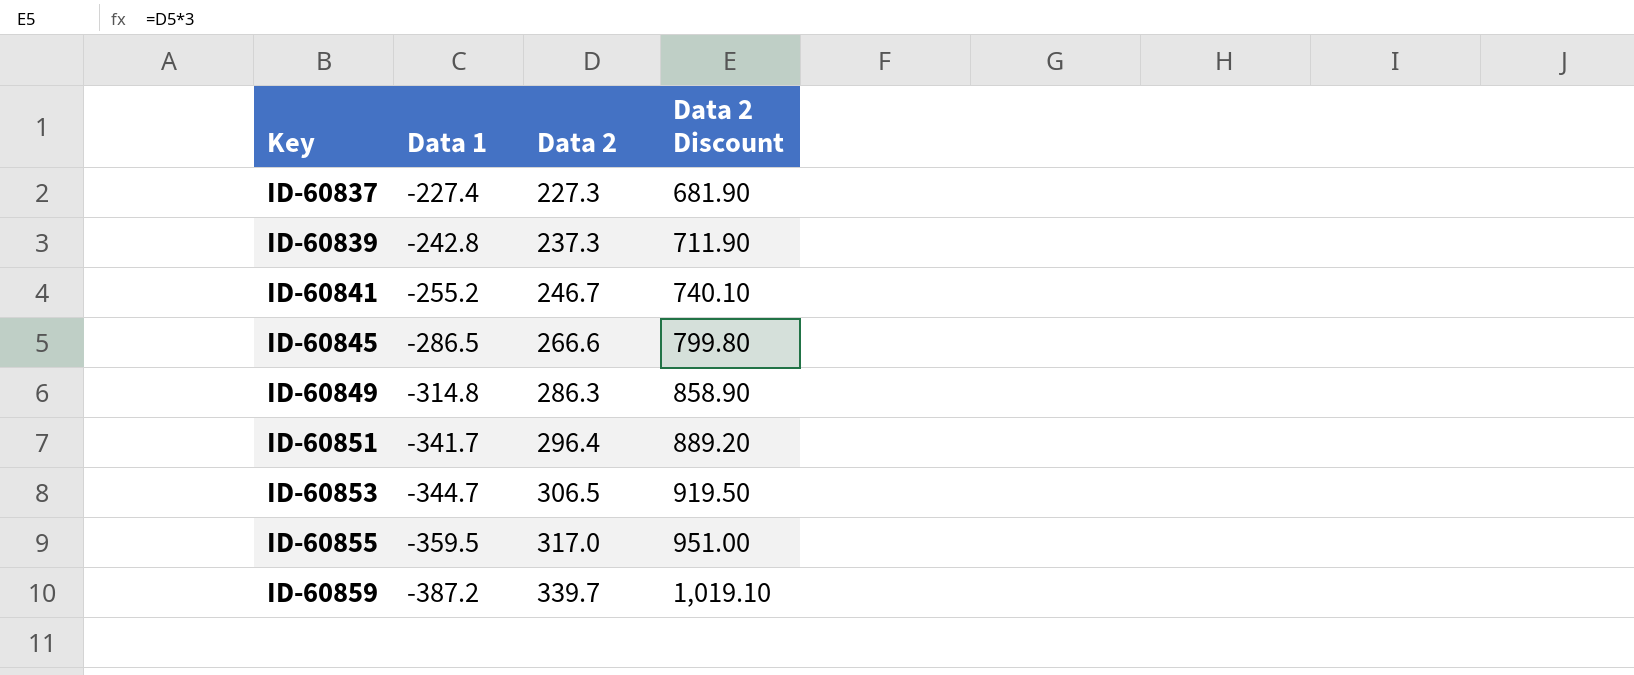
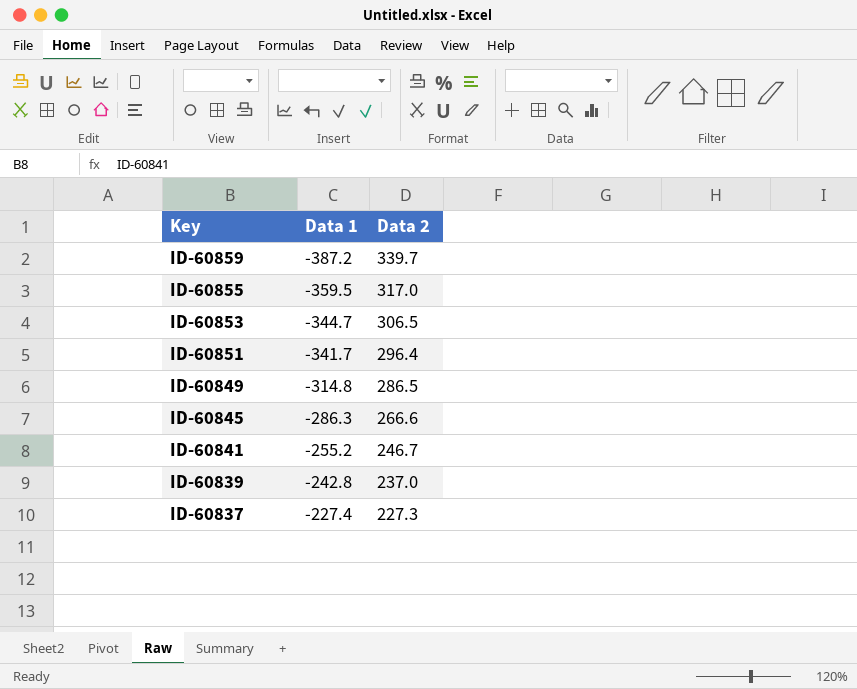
row order: Key ascending -> Key descending
column Data 2 Discount | formula: [Data 2] * 3 -> none
ID-60849 | Data 2: 286.3 -> 286.5
ID-60845 | Data 1: -286.5 -> -286.3
ID-60839 | Data 2: 237.3 -> 237.0

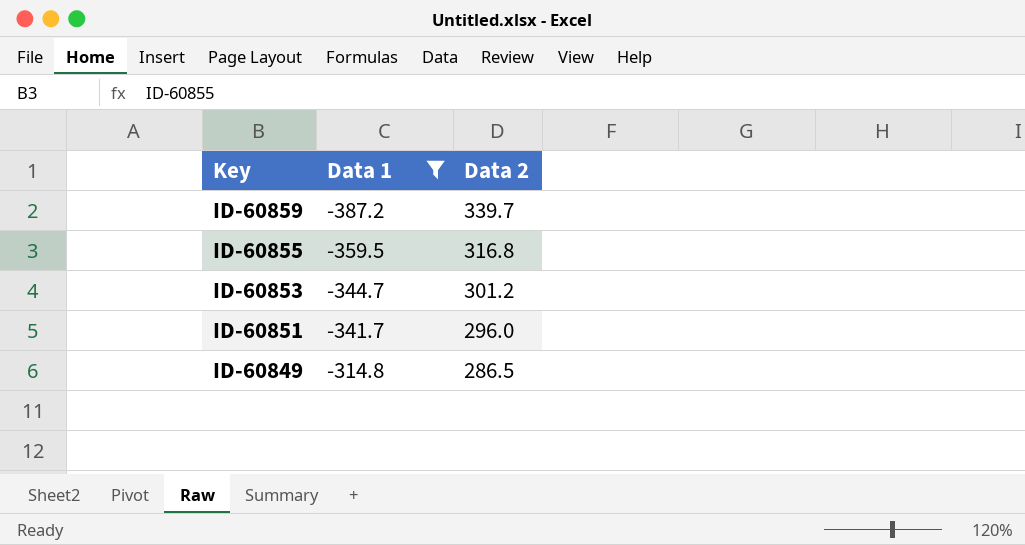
filter: none -> Data 1 <= -314.8
ID-60855 | Data 2: 317.0 -> 316.8
ID-60853 | Data 2: 306.5 -> 301.2
ID-60851 | Data 2: 296.4 -> 296.0

